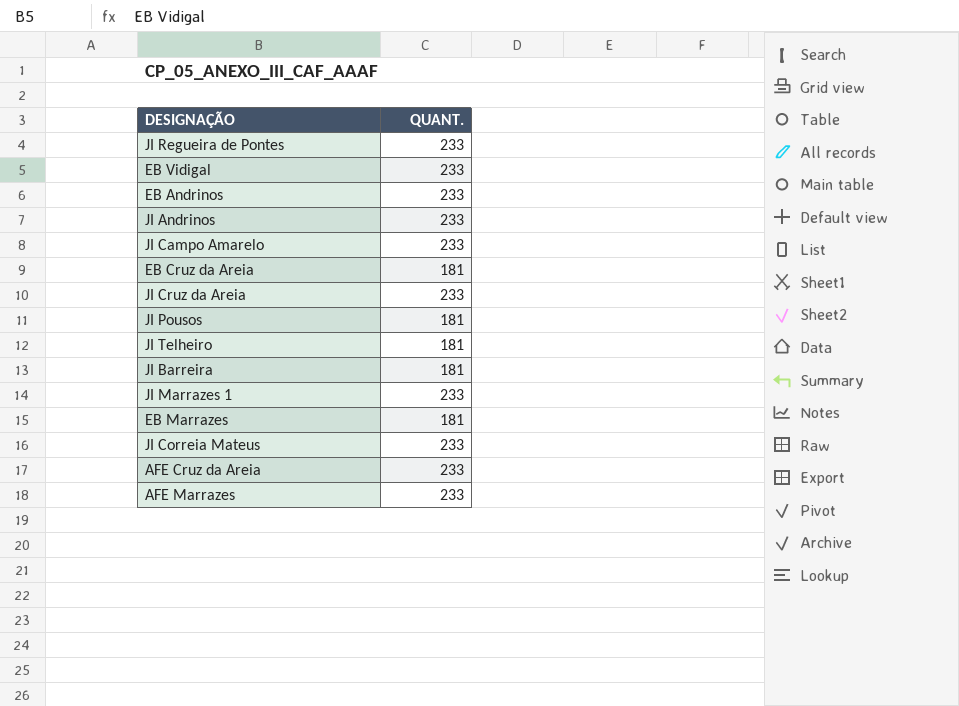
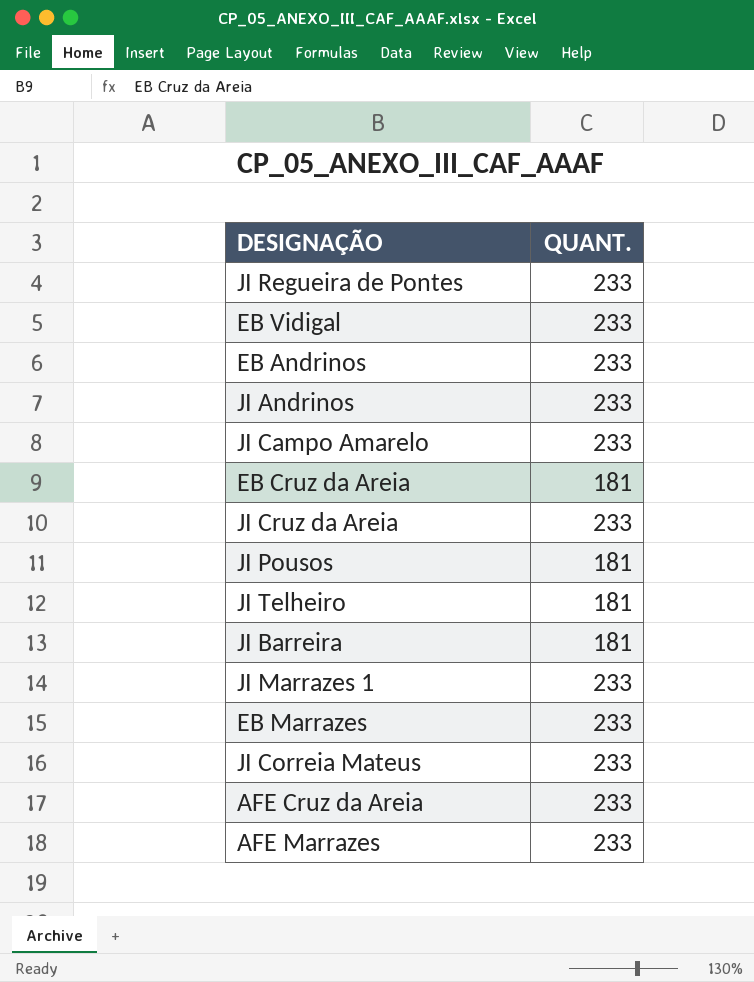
EB Marrazes | QUANT.: 181 -> 233

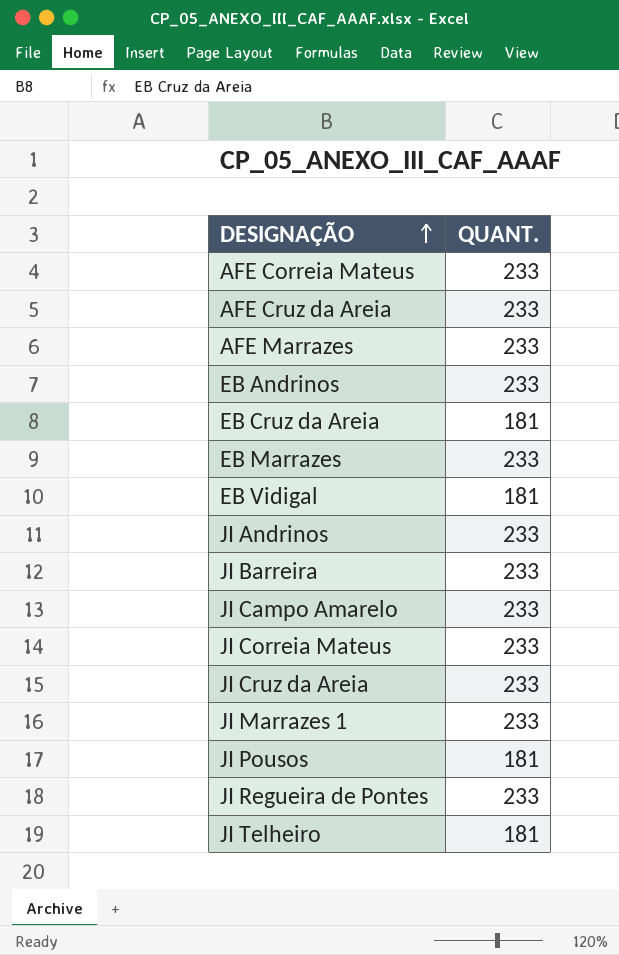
row order: none -> DESIGNAÇÃO ascending
row AFE Correia Mateus: none -> 233
EB Vidigal | QUANT.: 233 -> 181
JI Barreira | QUANT.: 181 -> 233

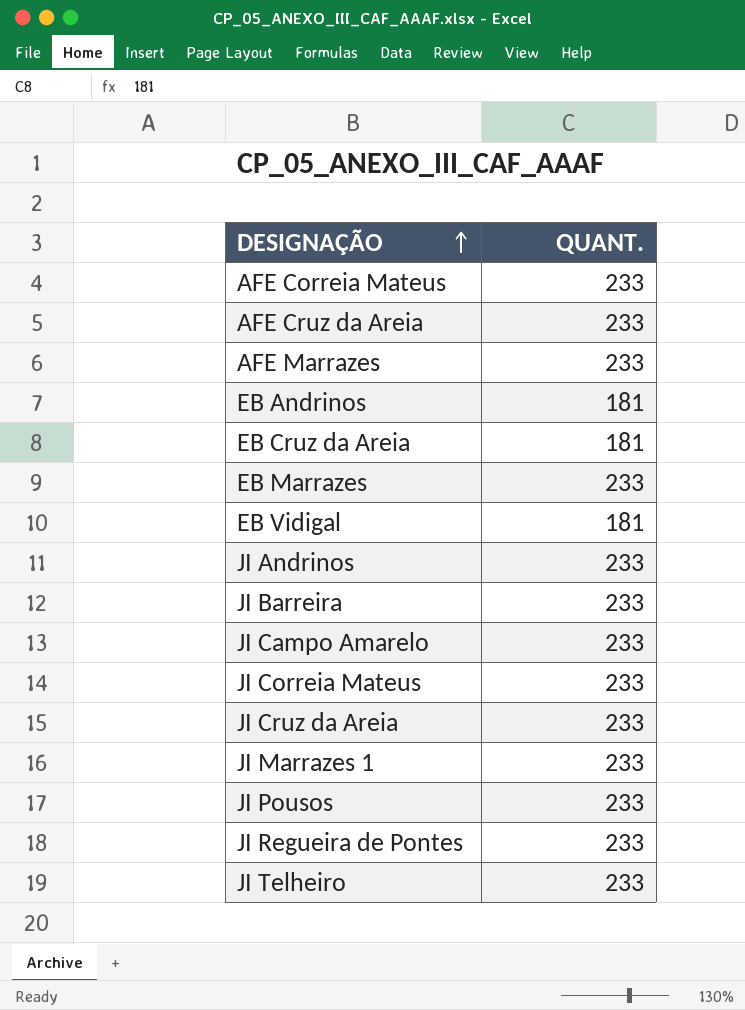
EB Andrinos | QUANT.: 233 -> 181
JI Pousos | QUANT.: 181 -> 233
JI Telheiro | QUANT.: 181 -> 233

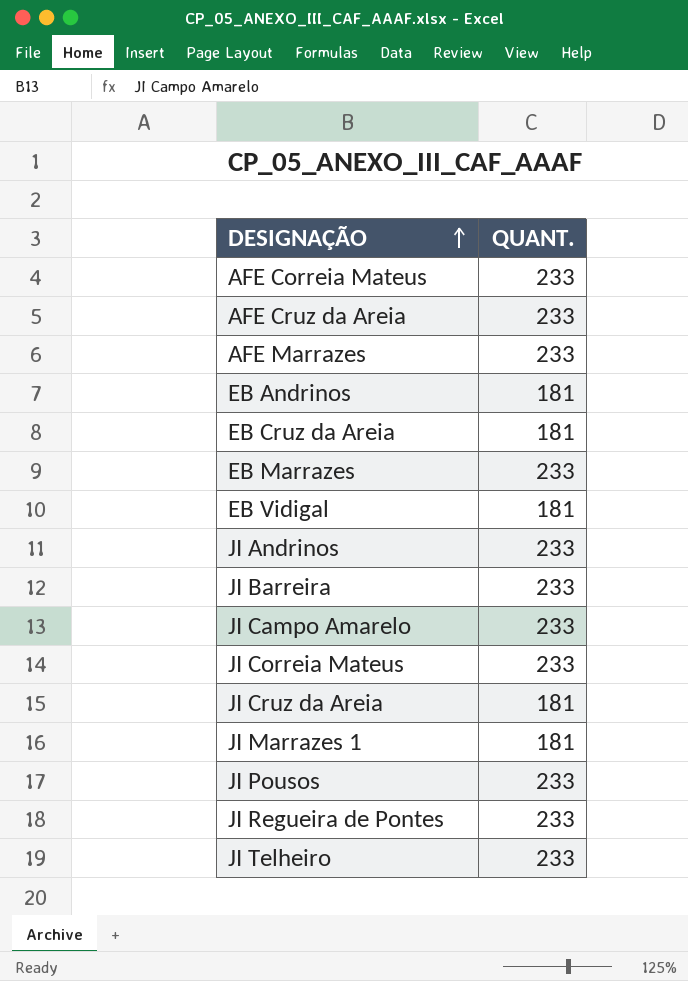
JI Cruz da Areia | QUANT.: 233 -> 181
JI Marrazes 1 | QUANT.: 233 -> 181

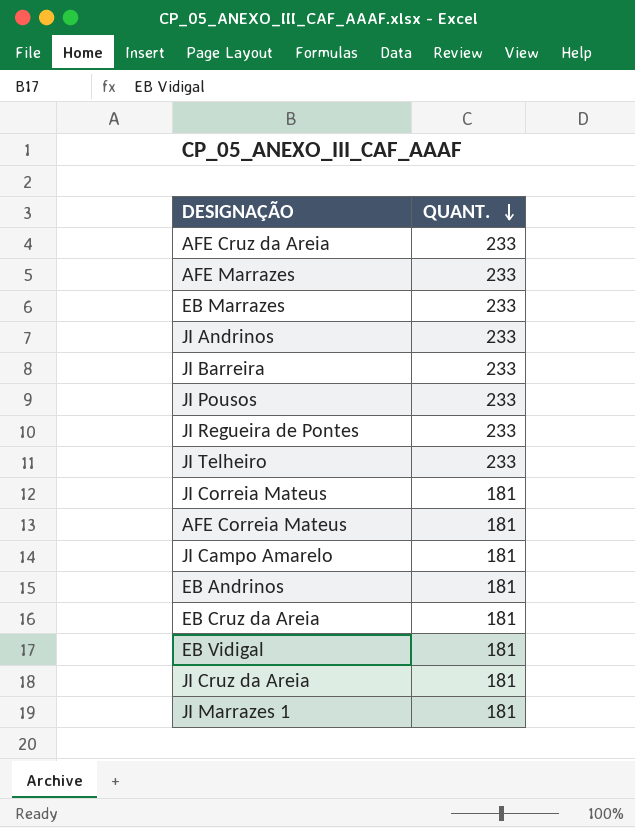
row order: DESIGNAÇÃO ascending -> QUANT. descending
JI Correia Mateus | QUANT.: 233 -> 181
AFE Correia Mateus | QUANT.: 233 -> 181
JI Campo Amarelo | QUANT.: 233 -> 181

